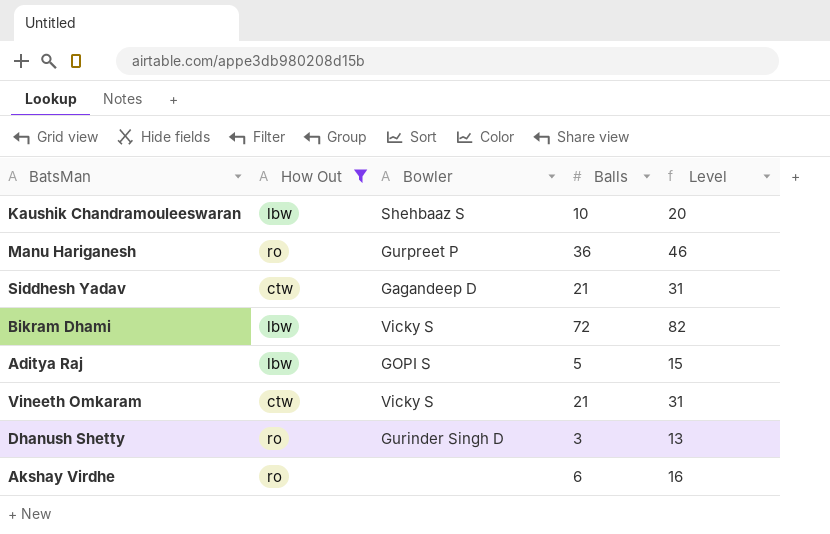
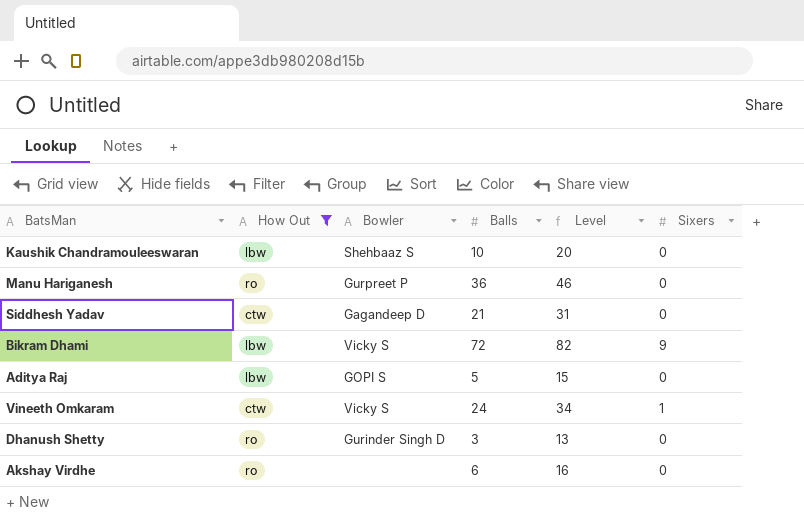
column Sixers | position: none -> 6
Vineeth Omkaram | Balls: 21 -> 24
Vineeth Omkaram | Level: 31 -> 34

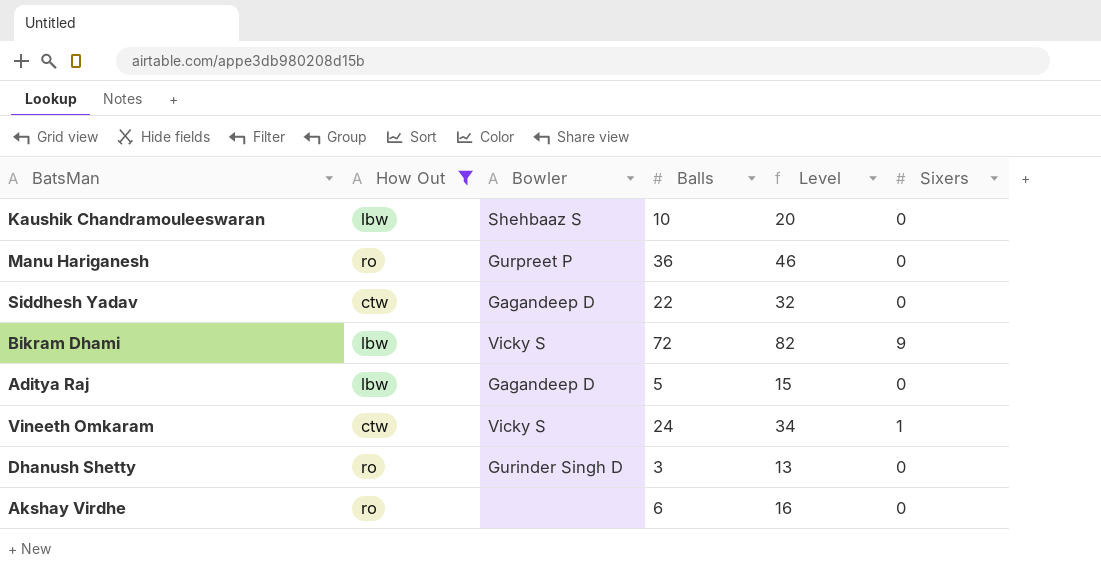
Siddhesh Yadav | Balls: 21 -> 22
Siddhesh Yadav | Level: 31 -> 32
Aditya Raj | Bowler: GOPI S -> Gagandeep D

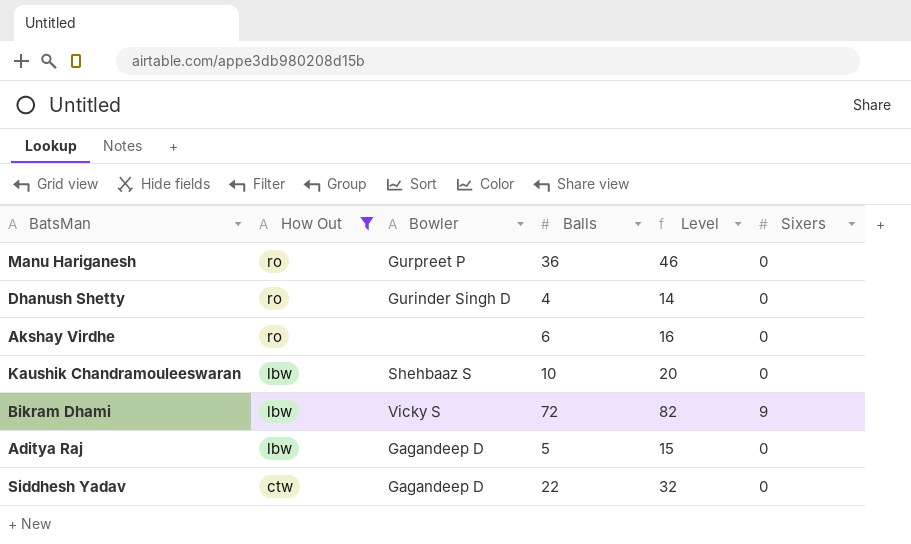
row order: none -> How Out descending
row Vineeth Omkaram: ctw | Vicky S | 24 | 34 | 1 -> none
Dhanush Shetty | Balls: 3 -> 4
Dhanush Shetty | Level: 13 -> 14

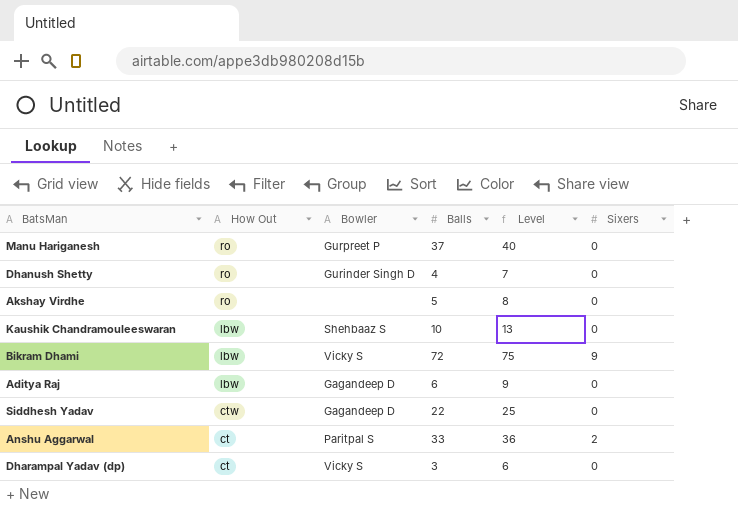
filter: How Out != ct -> none
column Level | formula: [Balls] + 10 -> [Balls] + 3
Manu Hariganesh | Balls: 36 -> 37
Akshay Virdhe | Balls: 6 -> 5
Aditya Raj | Balls: 5 -> 6

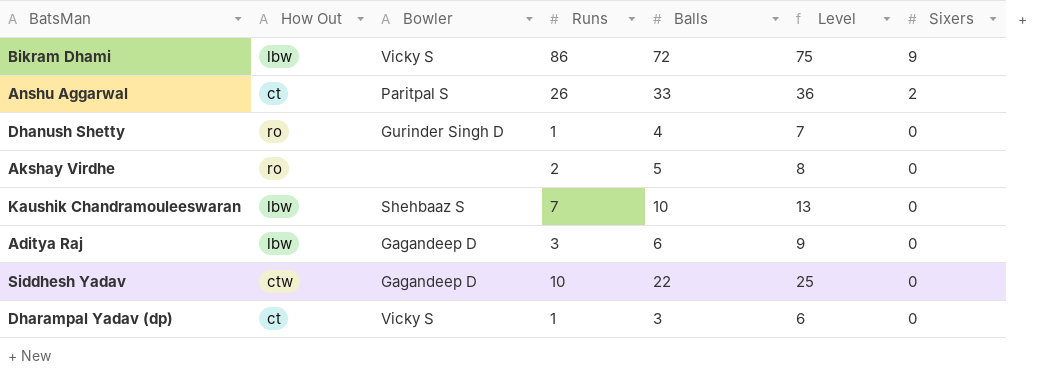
row order: How Out descending -> Sixers descending
column Runs | position: none -> 4
row Manu Hariganesh: ro | Gurpreet P | 37 | 40 | 0 -> none

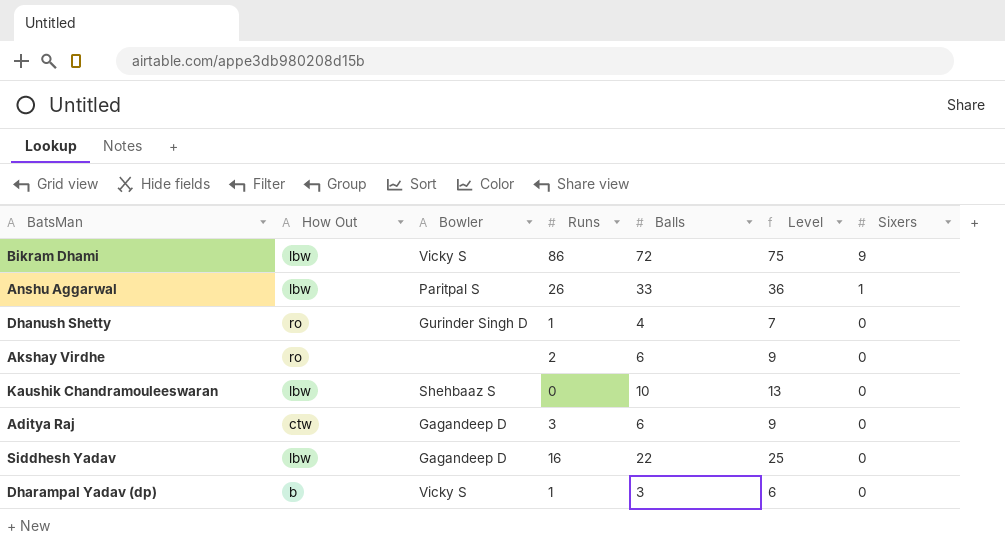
Anshu Aggarwal | How Out: ct -> lbw
Anshu Aggarwal | Sixers: 2 -> 1
Akshay Virdhe | Balls: 5 -> 6
Akshay Virdhe | Level: 8 -> 9
Kaushik Chandramouleeswaran | Runs: 7 -> 0
Aditya Raj | How Out: lbw -> ctw
Siddhesh Yadav | How Out: ctw -> lbw
Siddhesh Yadav | Runs: 10 -> 16
Dharampal Yadav (dp) | How Out: ct -> b

